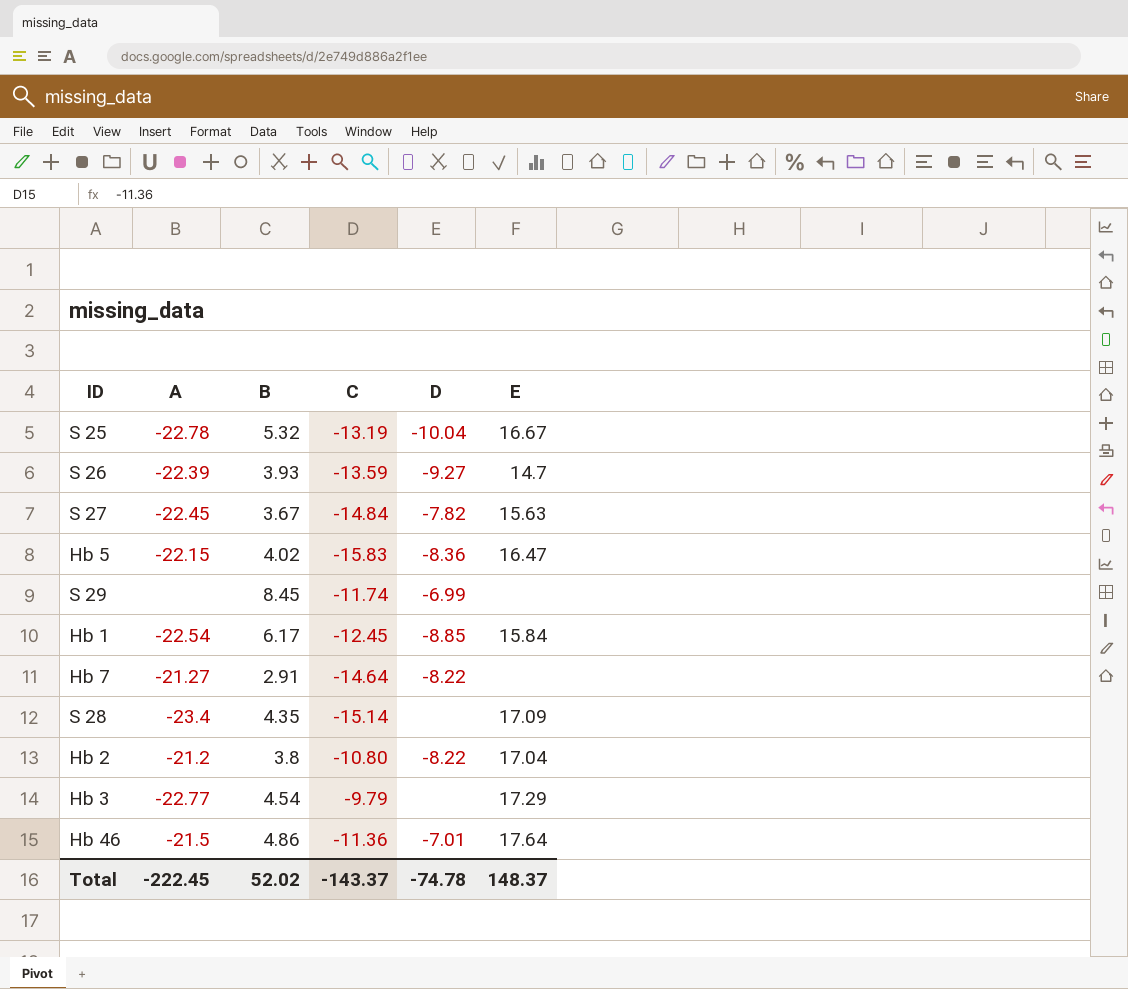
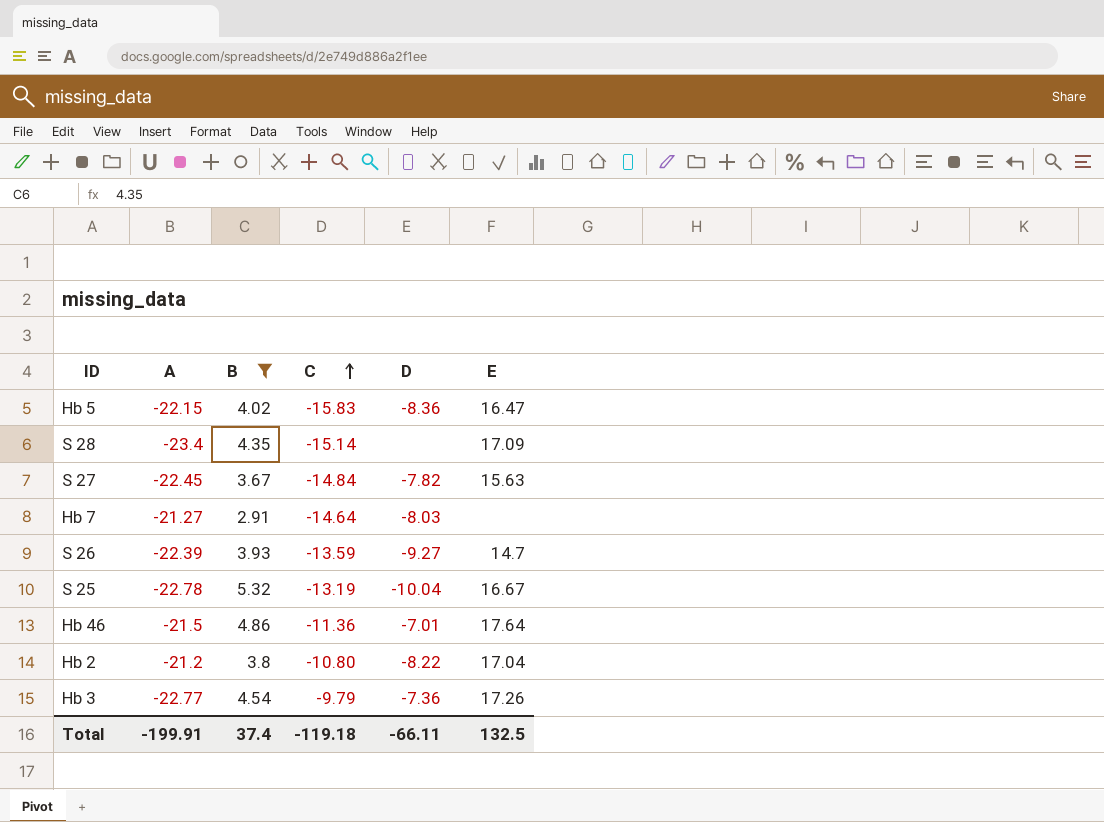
filter: none -> B <= 5.32
row order: none -> C ascending
Hb 7 | D: -8.22 -> -8.03
Hb 3 | D: none -> -7.36
Hb 3 | E: 17.29 -> 17.26
Total | A: -222.45 -> -199.91
Total | B: 52.02 -> 37.4
Total | C: -143.37 -> -119.18
Total | D: -74.78 -> -66.11
Total | E: 148.37 -> 132.5

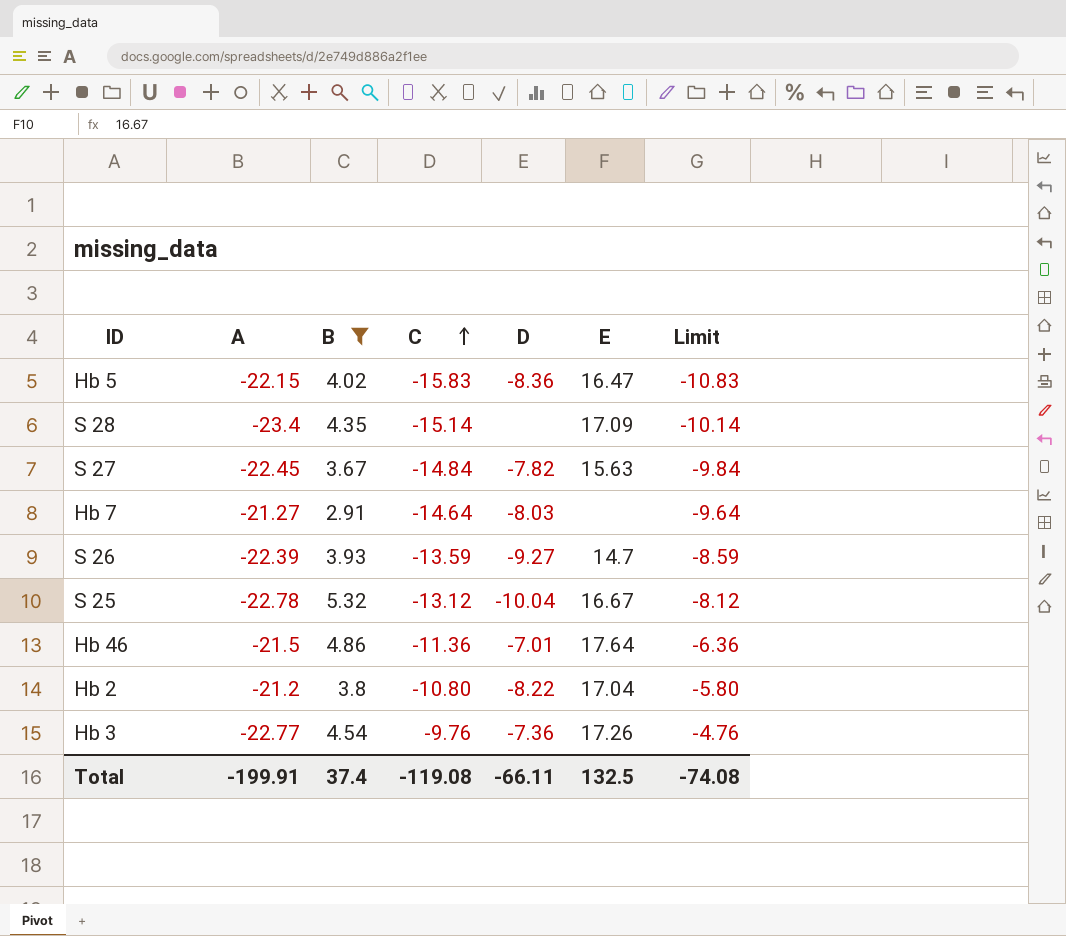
column Limit | formula: none -> [C] + 5
S 25 | C: -13.19 -> -13.12
Hb 3 | C: -9.79 -> -9.76
Total | C: -119.18 -> -119.08

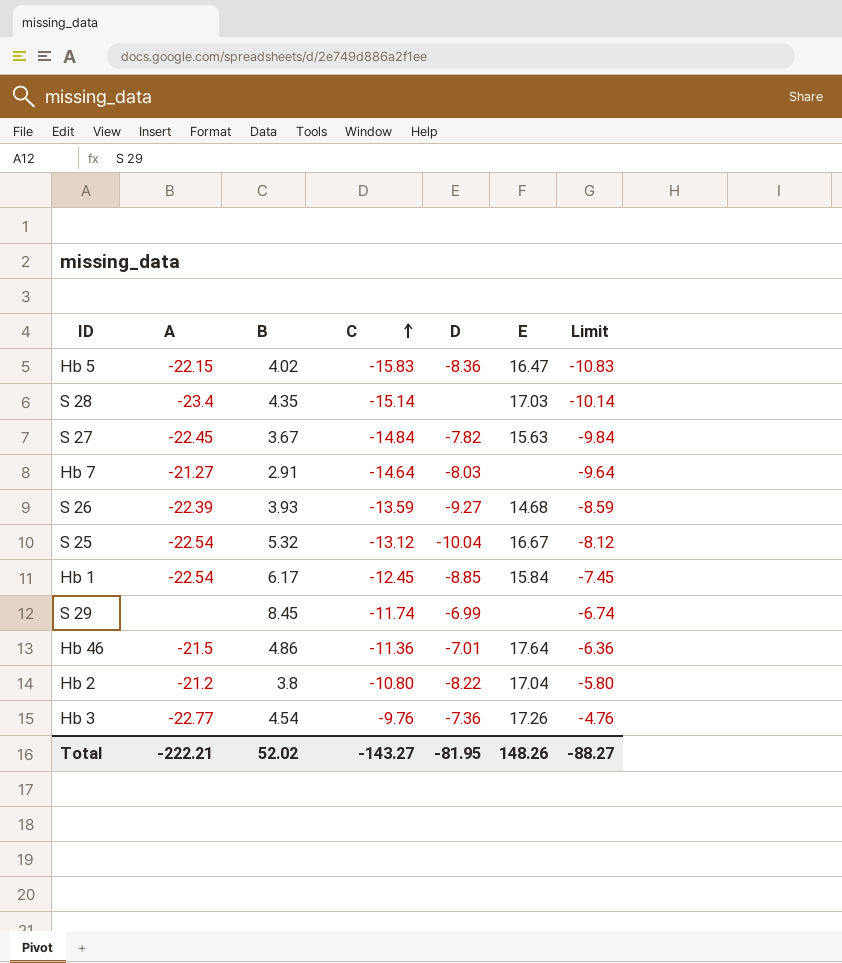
filter: B <= 5.32 -> none
S 28 | E: 17.09 -> 17.03
S 26 | E: 14.7 -> 14.68
S 25 | A: -22.78 -> -22.54
Total | A: -199.91 -> -222.21
Total | B: 37.4 -> 52.02
Total | C: -119.08 -> -143.27
Total | D: -66.11 -> -81.95
Total | E: 132.5 -> 148.26
Total | Limit: -74.08 -> -88.27

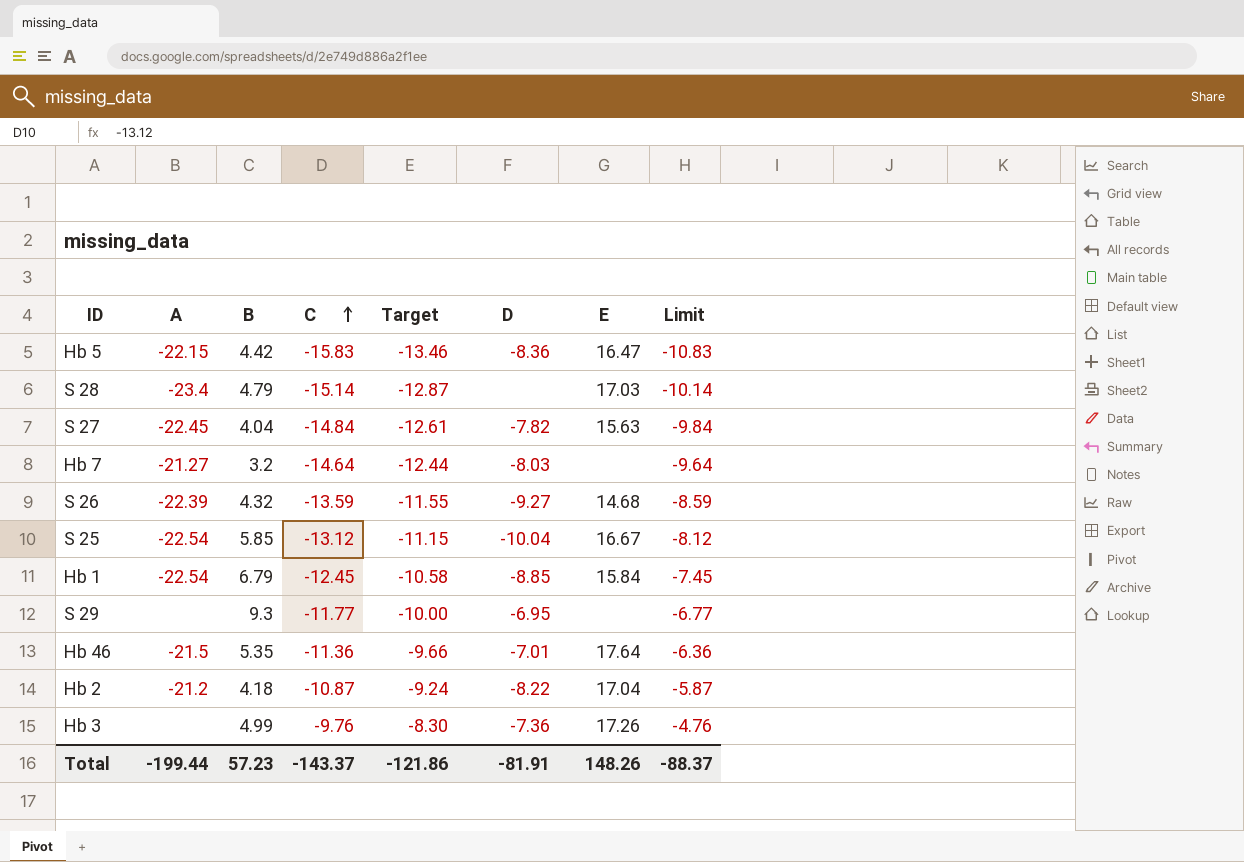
column Target | formula: none -> [C] * 0.85
Hb 5 | B: 4.02 -> 4.42
S 28 | B: 4.35 -> 4.79
S 27 | B: 3.67 -> 4.04
Hb 7 | B: 2.91 -> 3.2
S 26 | B: 3.93 -> 4.32
S 25 | B: 5.32 -> 5.85
Hb 1 | B: 6.17 -> 6.79
S 29 | B: 8.45 -> 9.3
S 29 | C: -11.74 -> -11.77
S 29 | D: -6.99 -> -6.95
S 29 | Limit: -6.74 -> -6.77
Hb 46 | B: 4.86 -> 5.35
Hb 2 | B: 3.8 -> 4.18
Hb 2 | C: -10.80 -> -10.87
Hb 2 | Limit: -5.80 -> -5.87
Hb 3 | A: -22.77 -> none
Hb 3 | B: 4.54 -> 4.99
Total | A: -222.21 -> -199.44
Total | B: 52.02 -> 57.23
Total | C: -143.27 -> -143.37
Total | D: -81.95 -> -81.91
Total | Limit: -88.27 -> -88.37

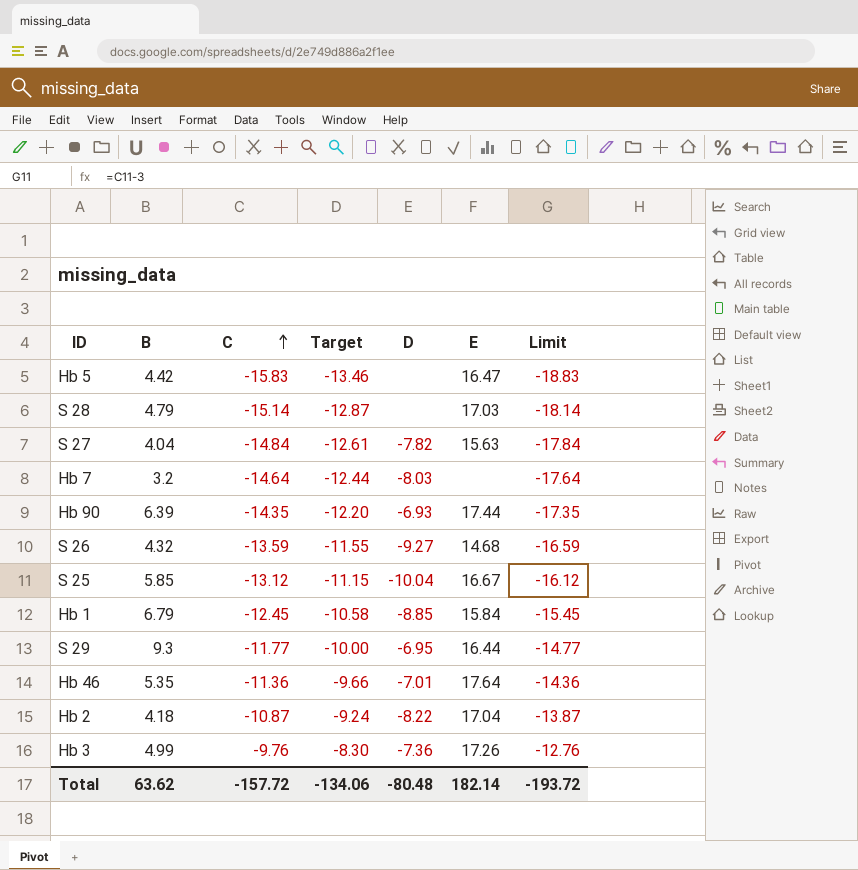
column A | position: 2 -> none
column Limit | formula: [C] + 5 -> [C] - 3
Hb 5 | D: -8.36 -> none
row Hb 90: none -> 6.39 | -14.35 | -12.20 | -6.93 | 17.44 | -17.35
S 29 | E: none -> 16.44
Total | B: 57.23 -> 63.62
Total | C: -143.37 -> -157.72
Total | Target: -121.86 -> -134.06
Total | D: -81.91 -> -80.48
Total | E: 148.26 -> 182.14
Total | Limit: -88.37 -> -193.72

